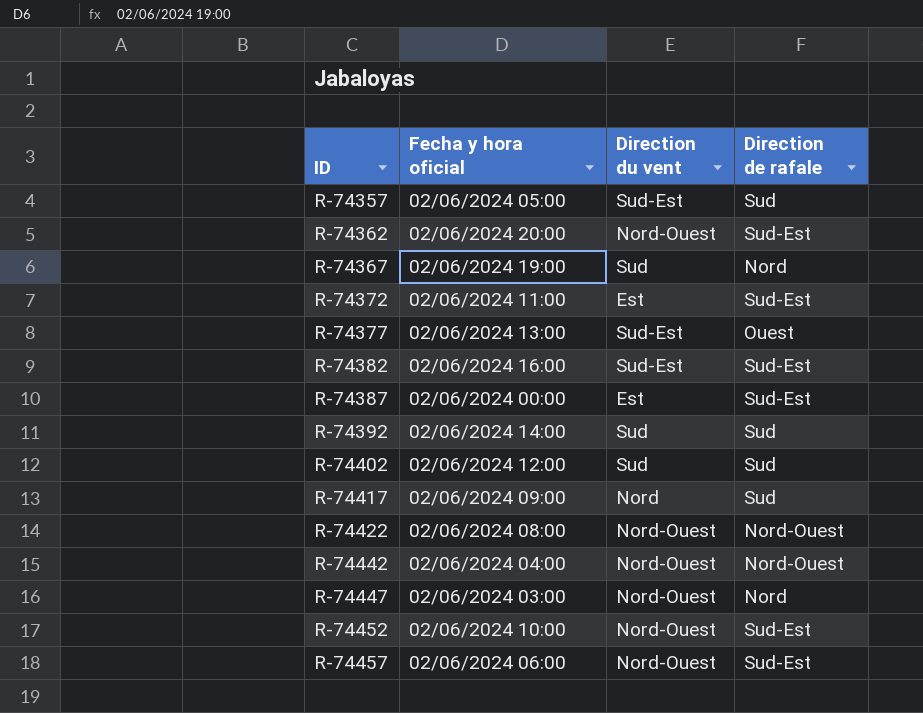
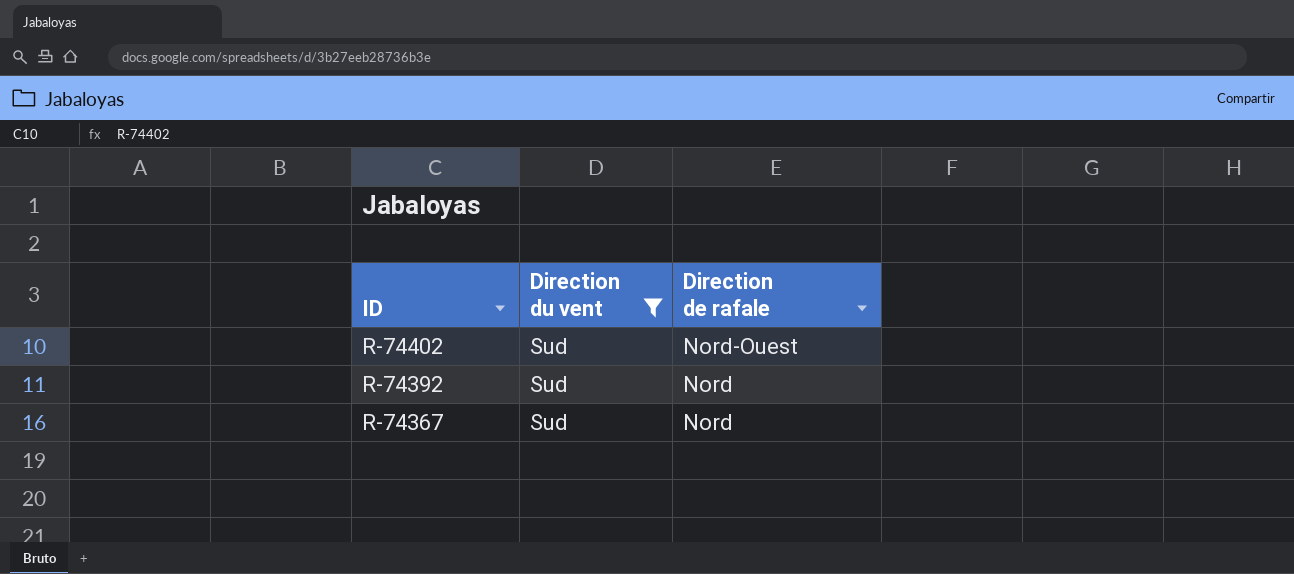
filter: none -> Direction du vent = Sud
row order: ID ascending -> ID descending
column Fecha y hora oficial | position: 2 -> none
R-74402 | Direction de rafale: Sud -> Nord-Ouest
R-74392 | Direction de rafale: Sud -> Nord

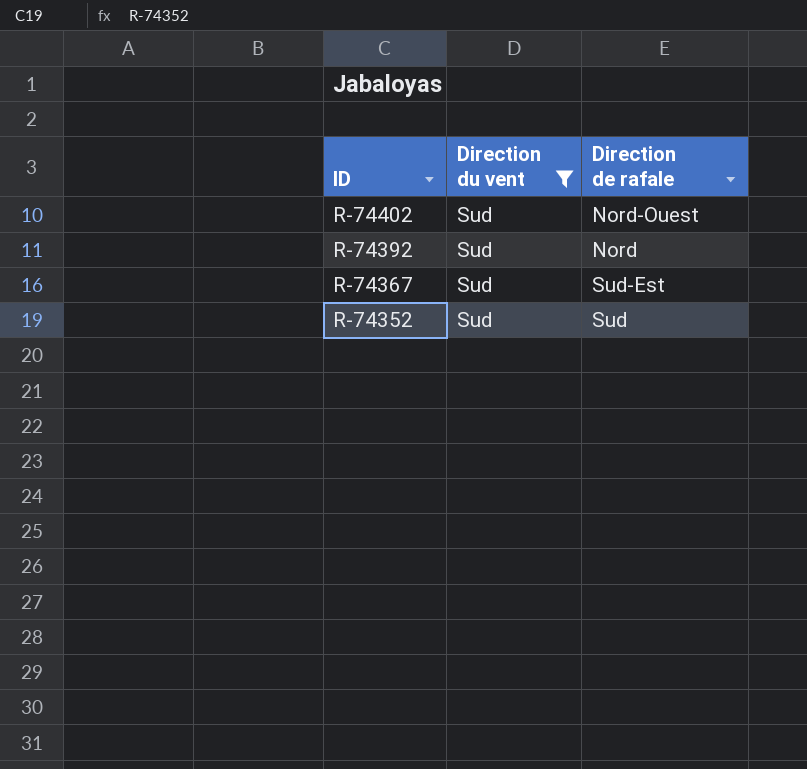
R-74367 | Direction de rafale: Nord -> Sud-Est
row R-74352: none -> Sud | Sud

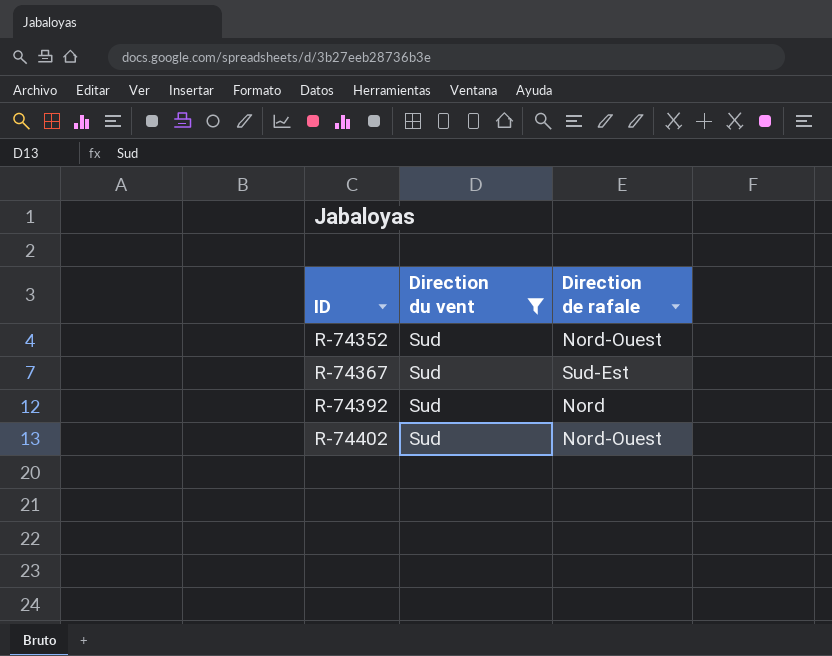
row order: ID descending -> ID ascending
R-74352 | Direction de rafale: Sud -> Nord-Ouest

